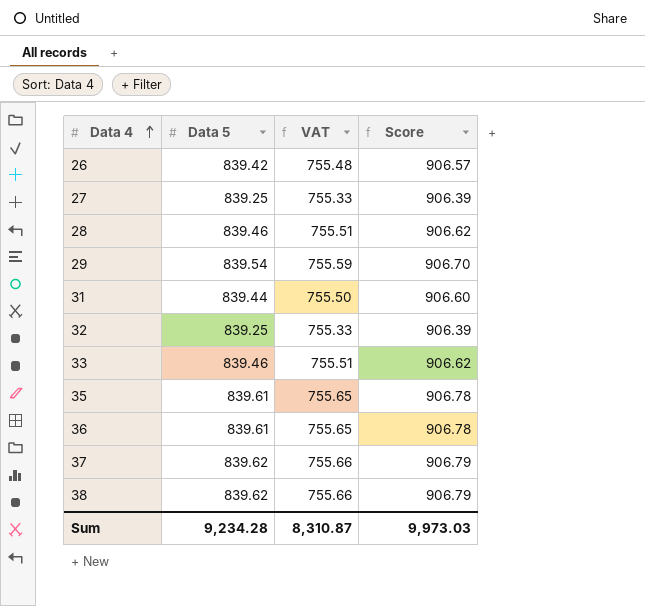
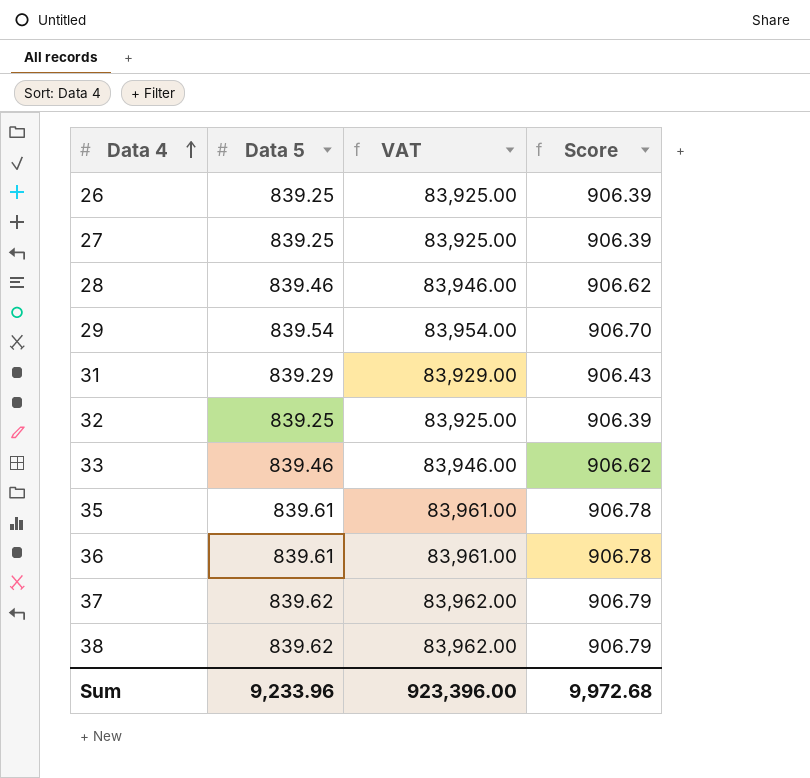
column VAT | formula: [Data 5] * 0.9 -> [Data 5] * 100
26 | Data 5: 839.42 -> 839.25
26 | Score: 906.57 -> 906.39
31 | Data 5: 839.44 -> 839.29
31 | Score: 906.60 -> 906.43
Sum | Data 5: 9,234.28 -> 9,233.96
Sum | VAT: 8,310.87 -> 923,396.00
Sum | Score: 9,973.03 -> 9,972.68

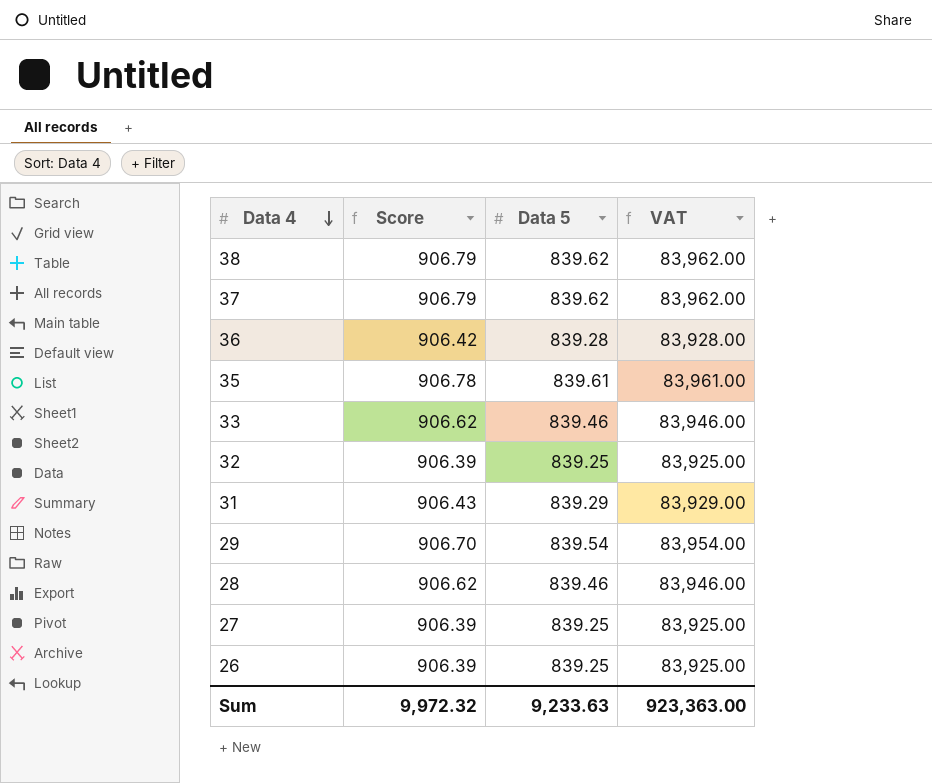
row order: Data 4 ascending -> Data 4 descending
column Score | position: 4 -> 2
36 | Score: 906.78 -> 906.42
36 | Data 5: 839.61 -> 839.28
36 | VAT: 83,961.00 -> 83,928.00
Sum | Score: 9,972.68 -> 9,972.32
Sum | Data 5: 9,233.96 -> 9,233.63
Sum | VAT: 923,396.00 -> 923,363.00

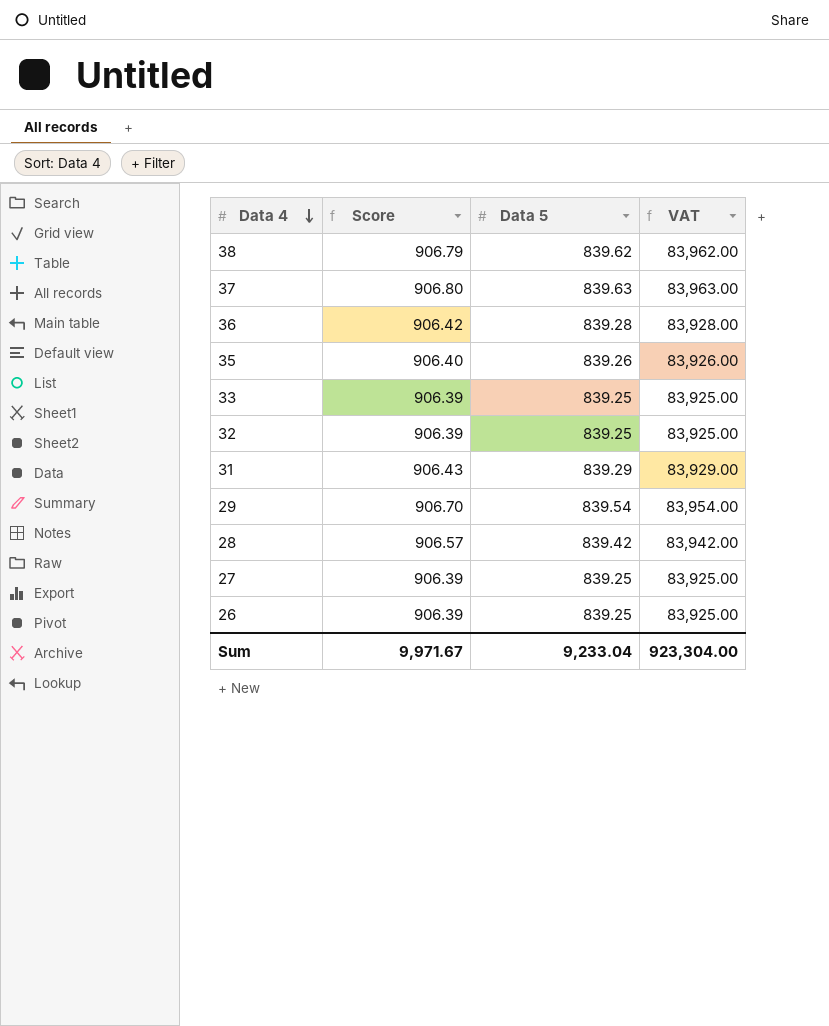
37 | Score: 906.79 -> 906.80
37 | Data 5: 839.62 -> 839.63
37 | VAT: 83,962.00 -> 83,963.00
35 | Score: 906.78 -> 906.40
35 | Data 5: 839.61 -> 839.26
35 | VAT: 83,961.00 -> 83,926.00
33 | Score: 906.62 -> 906.39
33 | Data 5: 839.46 -> 839.25
33 | VAT: 83,946.00 -> 83,925.00
28 | Score: 906.62 -> 906.57
28 | Data 5: 839.46 -> 839.42
28 | VAT: 83,946.00 -> 83,942.00
Sum | Score: 9,972.32 -> 9,971.67
Sum | Data 5: 9,233.63 -> 9,233.04
Sum | VAT: 923,363.00 -> 923,304.00

